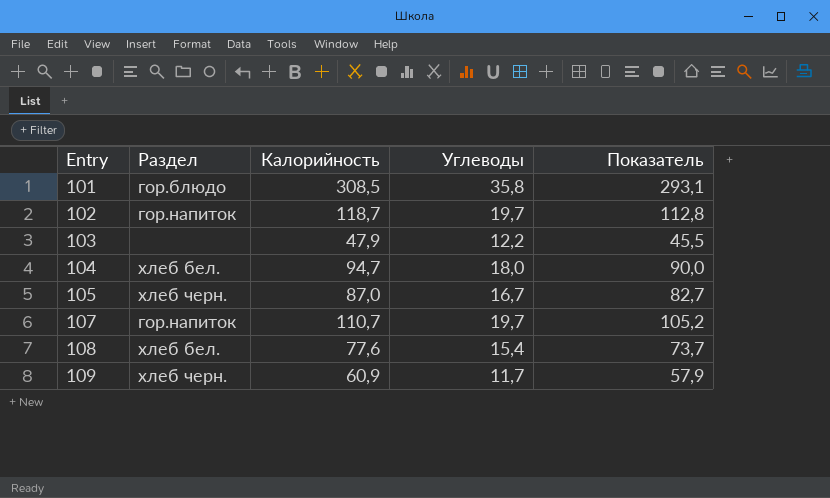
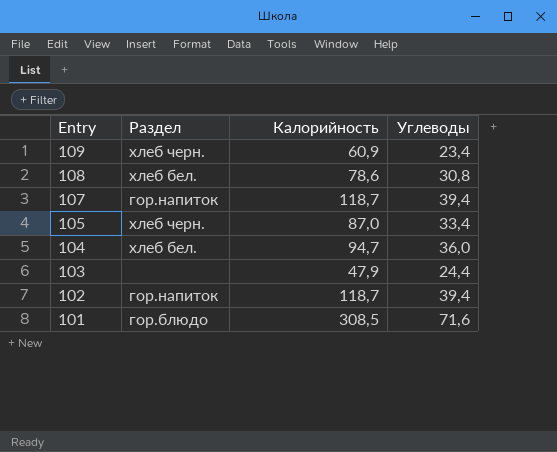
row order: Entry ascending -> Entry descending
column Показатель | formula: [Калорийность] * 0,95 -> none
109 | Углеводы: 11,7 -> 23,4
108 | Калорийность: 77,6 -> 78,6
108 | Углеводы: 15,4 -> 30,8
107 | Калорийность: 110,7 -> 118,7
107 | Углеводы: 19,7 -> 39,4
105 | Углеводы: 16,7 -> 33,4
104 | Углеводы: 18,0 -> 36,0
103 | Углеводы: 12,2 -> 24,4
102 | Углеводы: 19,7 -> 39,4
101 | Углеводы: 35,8 -> 71,6

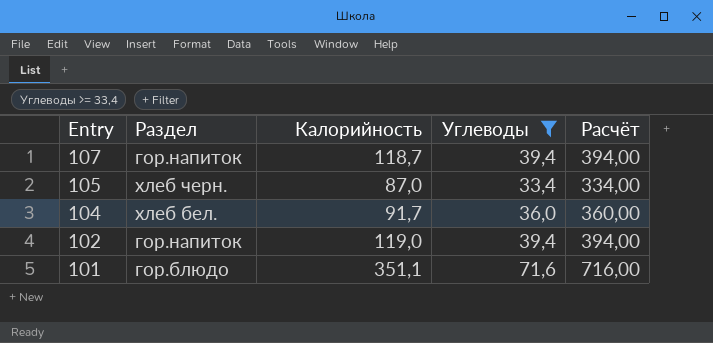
filter: none -> Углеводы >= 33,4
column Расчёт | formula: none -> [Углеводы] * 10
104 | Калорийность: 94,7 -> 91,7
102 | Калорийность: 118,7 -> 119,0
101 | Калорийность: 308,5 -> 351,1

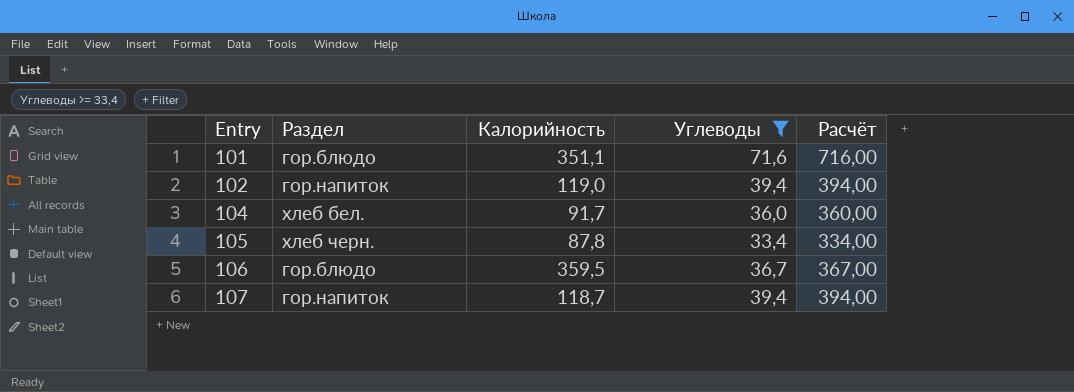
row order: Entry descending -> Entry ascending
105 | Калорийность: 87,0 -> 87,8
row 106: none -> гор.блюдо | 359,5 | 36,7 | 367,00

